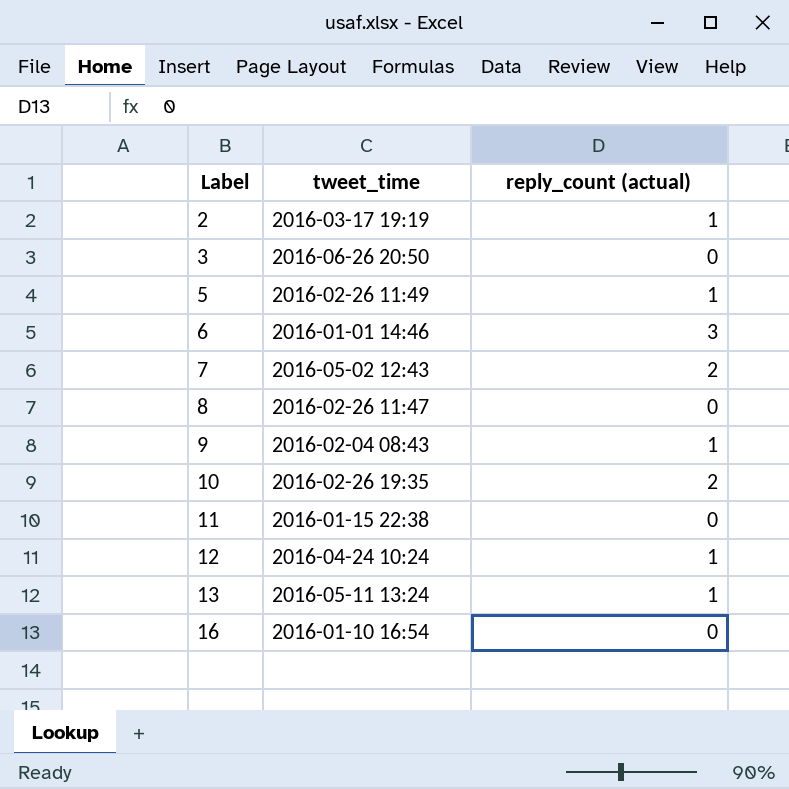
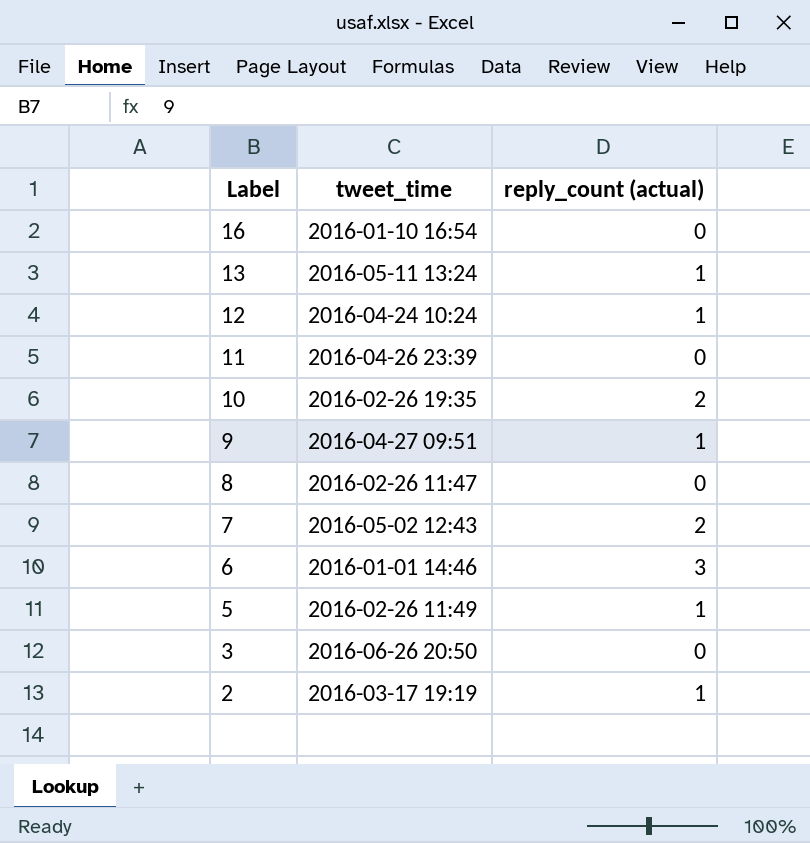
row order: Label ascending -> Label descending
11 | tweet_time: 2016-01-15 22:38 -> 2016-04-26 23:39
9 | tweet_time: 2016-02-04 08:43 -> 2016-04-27 09:51

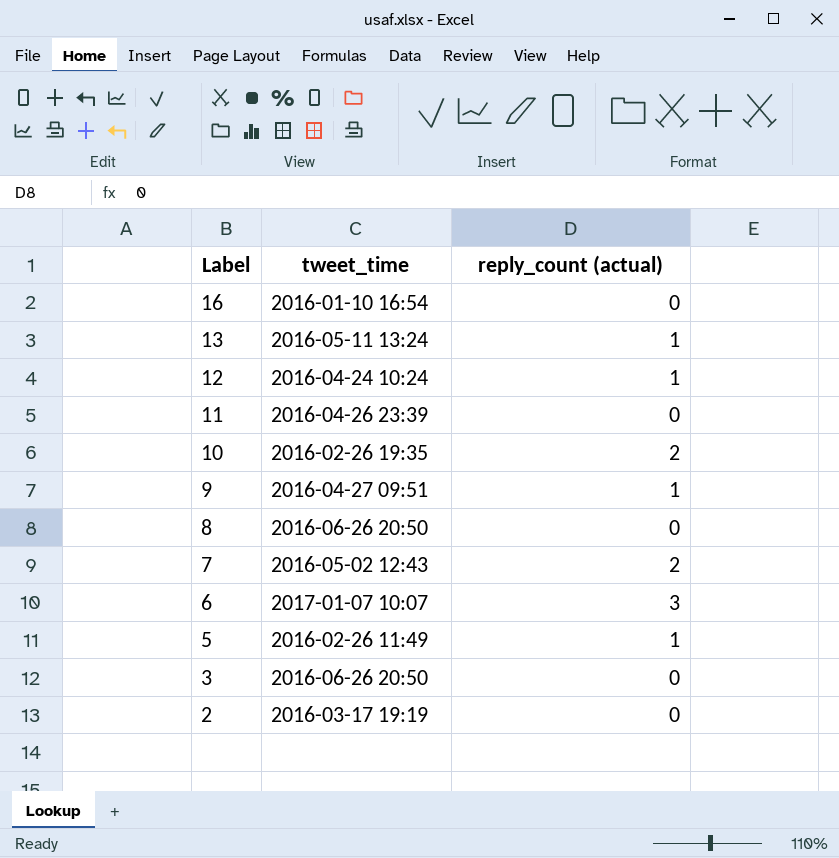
8 | tweet_time: 2016-02-26 11:47 -> 2016-06-26 20:50
6 | tweet_time: 2016-01-01 14:46 -> 2017-01-07 10:07
2 | reply_count (actual): 1 -> 0

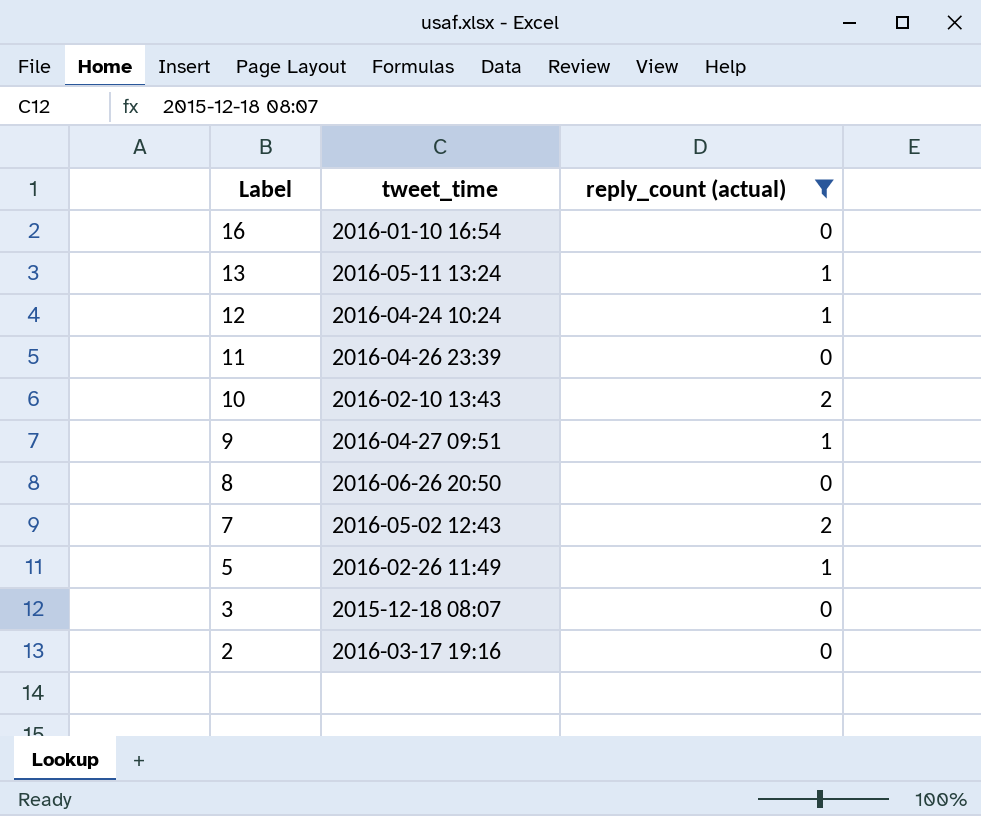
filter: none -> reply_count (actual) != 3
10 | tweet_time: 2016-02-26 19:35 -> 2016-02-10 13:43
3 | tweet_time: 2016-06-26 20:50 -> 2015-12-18 08:07
2 | tweet_time: 2016-03-17 19:19 -> 2016-03-17 19:16

